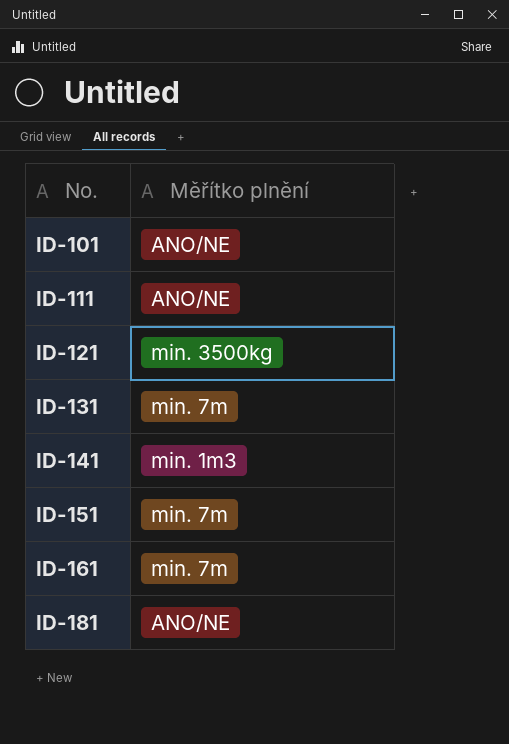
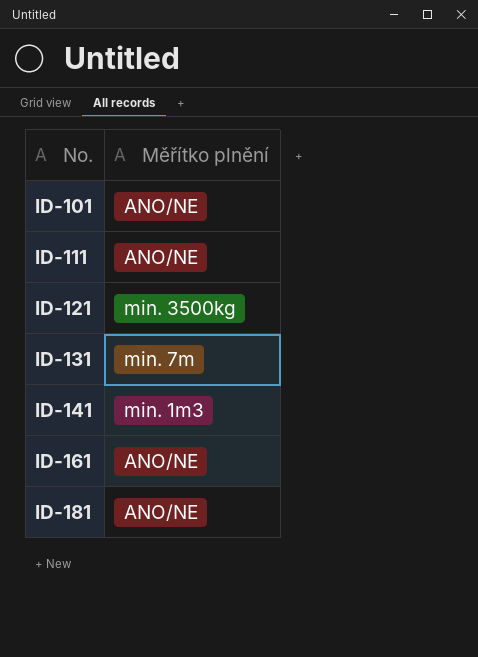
row ID-151: min. 7m -> none
ID-161 | Měřítko plnění: min. 7m -> ANO/NE

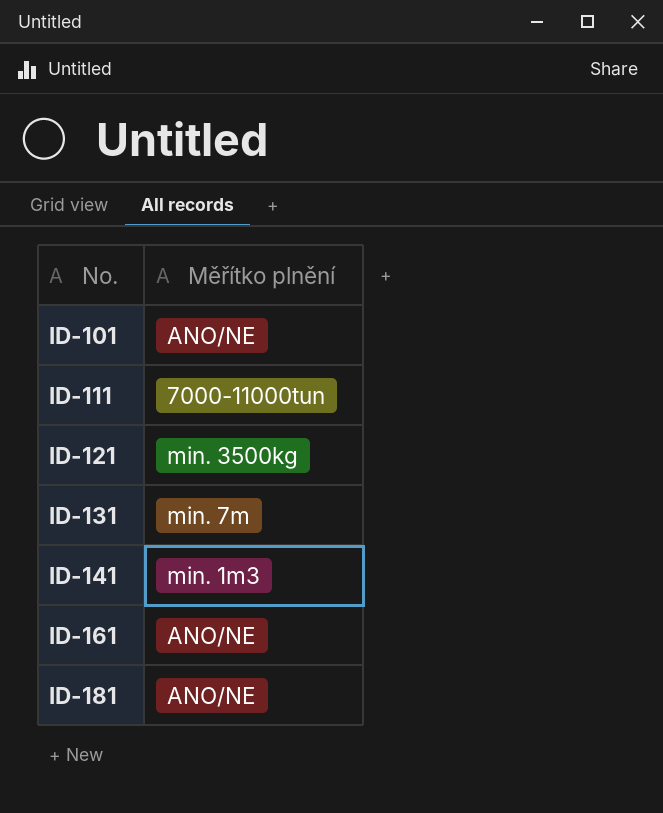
ID-111 | Měřítko plnění: ANO/NE -> 7000-11000tun

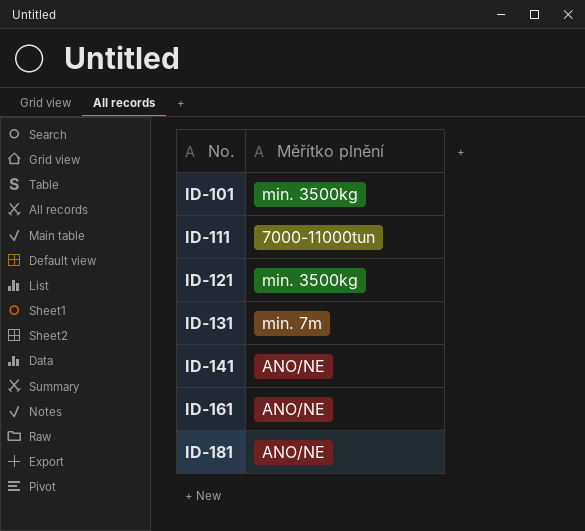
ID-101 | Měřítko plnění: ANO/NE -> min. 3500kg
ID-141 | Měřítko plnění: min. 1m3 -> ANO/NE

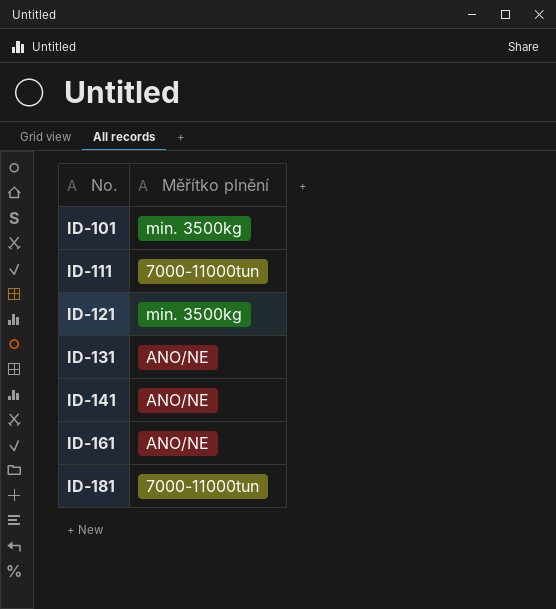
ID-131 | Měřítko plnění: min. 7m -> ANO/NE
ID-181 | Měřítko plnění: ANO/NE -> 7000-11000tun

